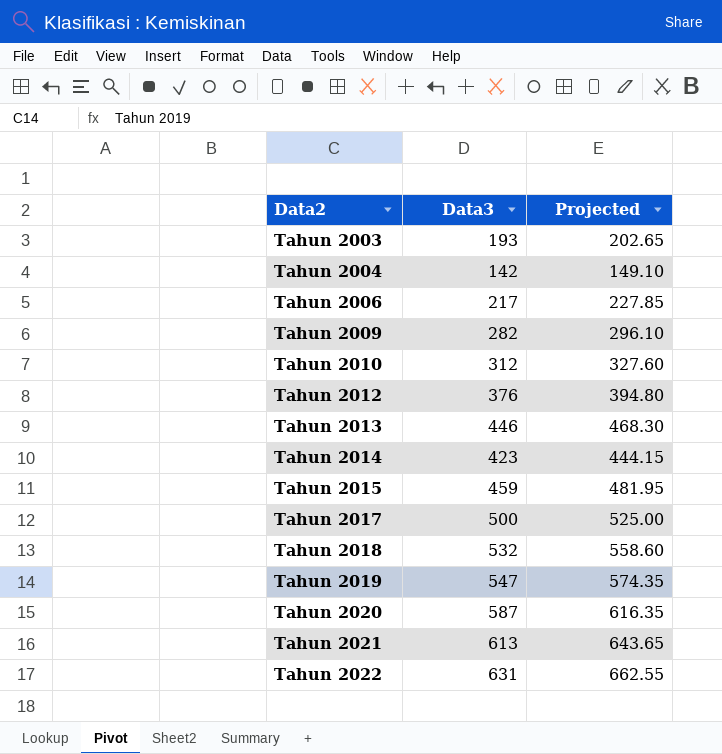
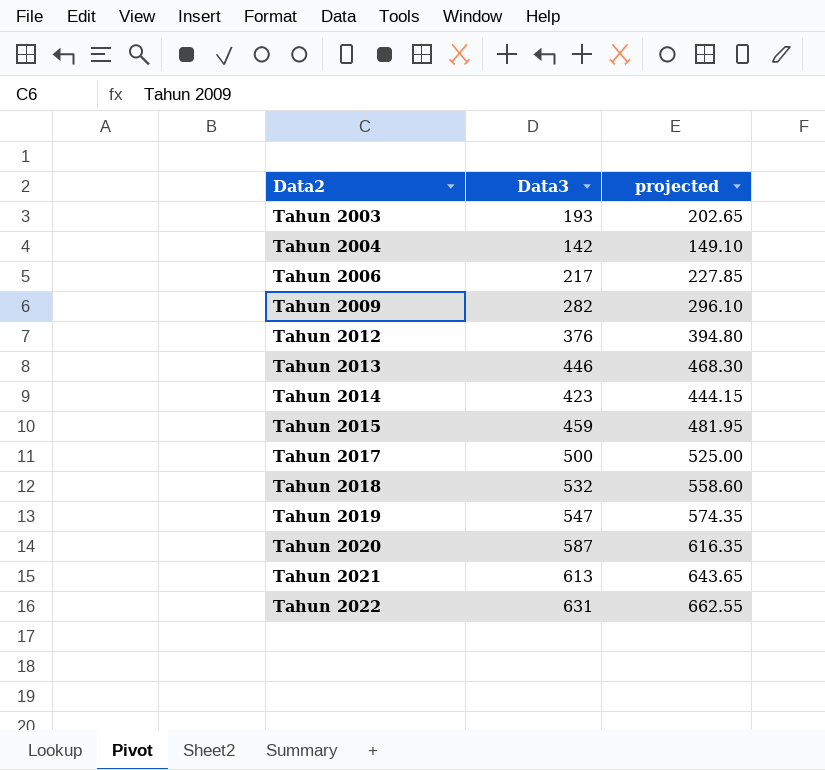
column name: Projected -> projected
row Tahun 2010: 312 | 327.60 -> none

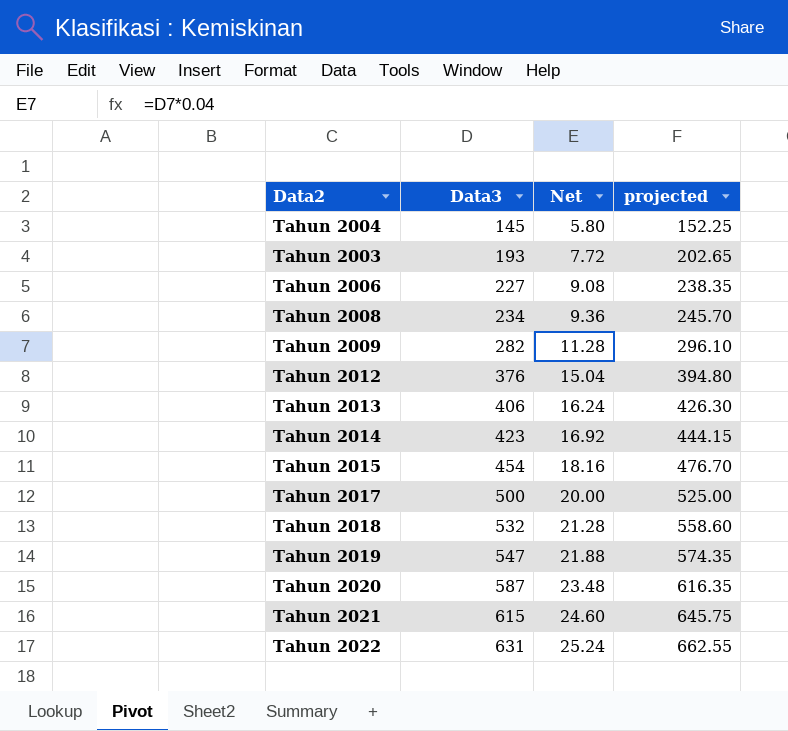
row order: Data2 ascending -> Data3 ascending
column Net | formula: none -> [Data3] * 0.04
Tahun 2004 | Data3: 142 -> 145
Tahun 2004 | projected: 149.10 -> 152.25
Tahun 2006 | Data3: 217 -> 227
Tahun 2006 | projected: 227.85 -> 238.35
row Tahun 2008: none -> 234 | 9.36 | 245.70
Tahun 2013 | Data3: 446 -> 406
Tahun 2013 | projected: 468.30 -> 426.30
Tahun 2015 | Data3: 459 -> 454
Tahun 2015 | projected: 481.95 -> 476.70
Tahun 2021 | Data3: 613 -> 615
Tahun 2021 | projected: 643.65 -> 645.75

